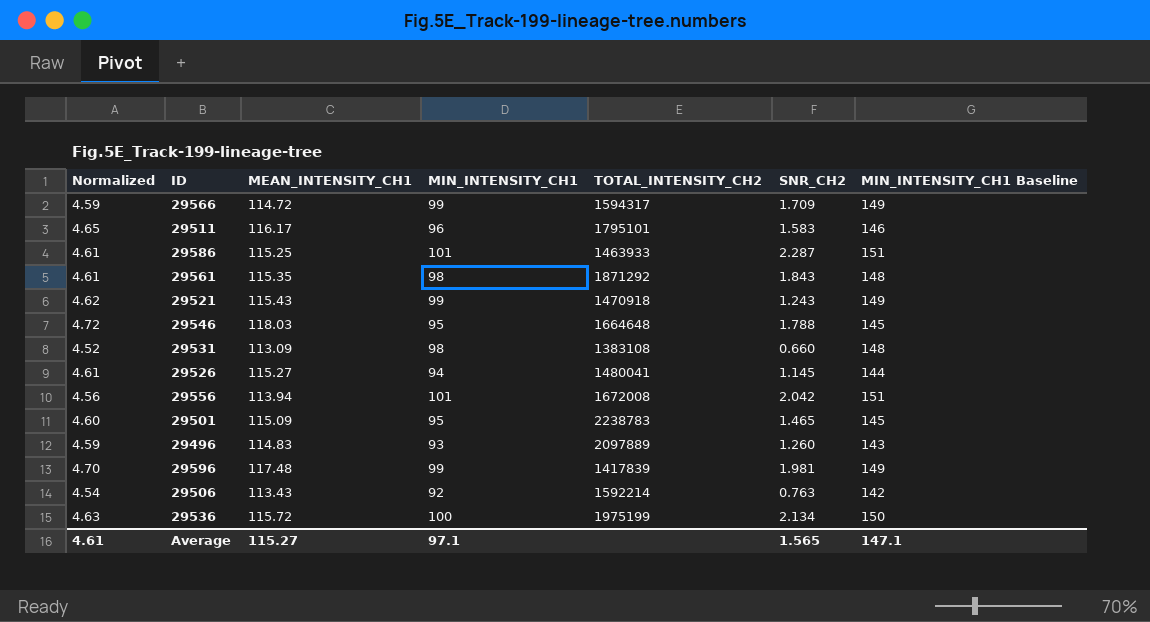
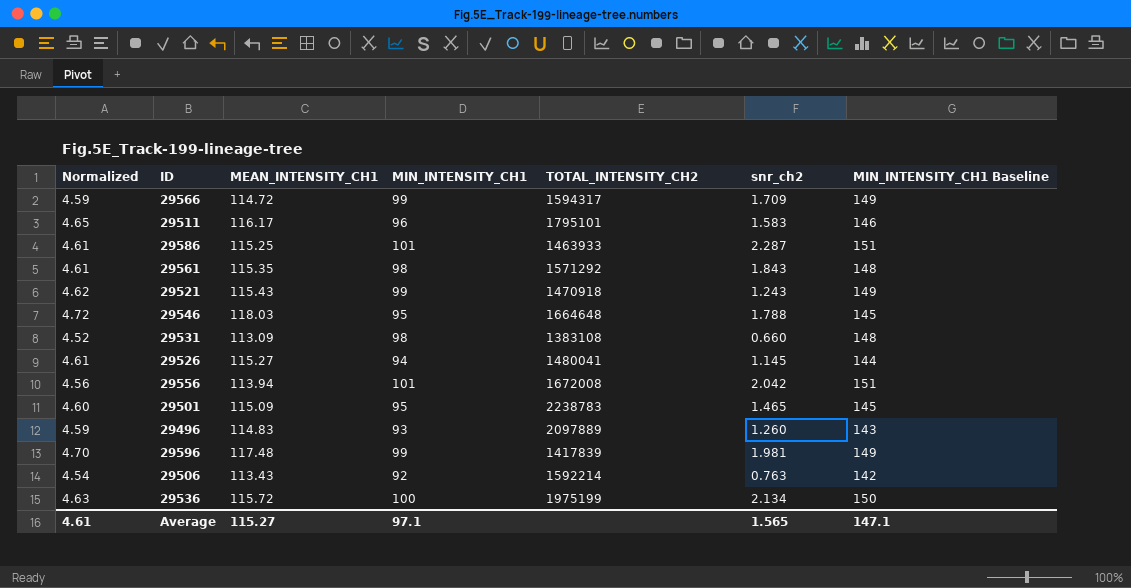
column name: SNR_CH2 -> snr_ch2
29561 | TOTAL_INTENSITY_CH2: 1871292 -> 1571292

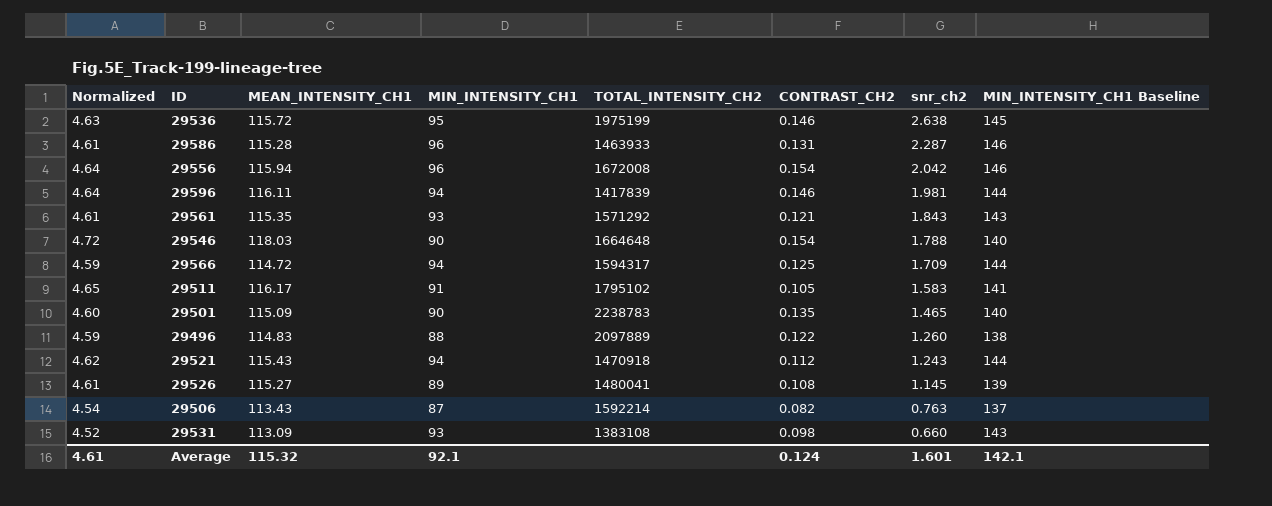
row order: none -> snr_ch2 descending
column CONTRAST_CH2 | position: none -> 6
29536 | MIN_INTENSITY_CH1: 100 -> 95
29536 | snr_ch2: 2.134 -> 2.638
29536 | MIN_INTENSITY_CH1 Baseline: 150 -> 145
29586 | MEAN_INTENSITY_CH1: 115.25 -> 115.28
29586 | MIN_INTENSITY_CH1: 101 -> 96
29586 | MIN_INTENSITY_CH1 Baseline: 151 -> 146
29556 | Normalized: 4.56 -> 4.64
29556 | MEAN_INTENSITY_CH1: 113.94 -> 115.94
29556 | MIN_INTENSITY_CH1: 101 -> 96
29556 | MIN_INTENSITY_CH1 Baseline: 151 -> 146
29596 | Normalized: 4.70 -> 4.64
29596 | MEAN_INTENSITY_CH1: 117.48 -> 116.11
29596 | MIN_INTENSITY_CH1: 99 -> 94
29596 | MIN_INTENSITY_CH1 Baseline: 149 -> 144
29561 | MIN_INTENSITY_CH1: 98 -> 93
29561 | MIN_INTENSITY_CH1 Baseline: 148 -> 143
29546 | MIN_INTENSITY_CH1: 95 -> 90
29546 | MIN_INTENSITY_CH1 Baseline: 145 -> 140
29566 | MIN_INTENSITY_CH1: 99 -> 94
29566 | MIN_INTENSITY_CH1 Baseline: 149 -> 144
29511 | MIN_INTENSITY_CH1: 96 -> 91
29511 | TOTAL_INTENSITY_CH2: 1795101 -> 1795102
29511 | MIN_INTENSITY_CH1 Baseline: 146 -> 141
29501 | MIN_INTENSITY_CH1: 95 -> 90
29501 | MIN_INTENSITY_CH1 Baseline: 145 -> 140
29496 | MIN_INTENSITY_CH1: 93 -> 88
29496 | MIN_INTENSITY_CH1 Baseline: 143 -> 138
29521 | MIN_INTENSITY_CH1: 99 -> 94
29521 | MIN_INTENSITY_CH1 Baseline: 149 -> 144
29526 | MIN_INTENSITY_CH1: 94 -> 89
29526 | MIN_INTENSITY_CH1 Baseline: 144 -> 139
29506 | MIN_INTENSITY_CH1: 92 -> 87
29506 | MIN_INTENSITY_CH1 Baseline: 142 -> 137
29531 | MIN_INTENSITY_CH1: 98 -> 93
29531 | MIN_INTENSITY_CH1 Baseline: 148 -> 143
Average | MEAN_INTENSITY_CH1: 115.27 -> 115.32
Average | MIN_INTENSITY_CH1: 97.1 -> 92.1
Average | snr_ch2: 1.565 -> 1.601
Average | MIN_INTENSITY_CH1 Baseline: 147.1 -> 142.1

